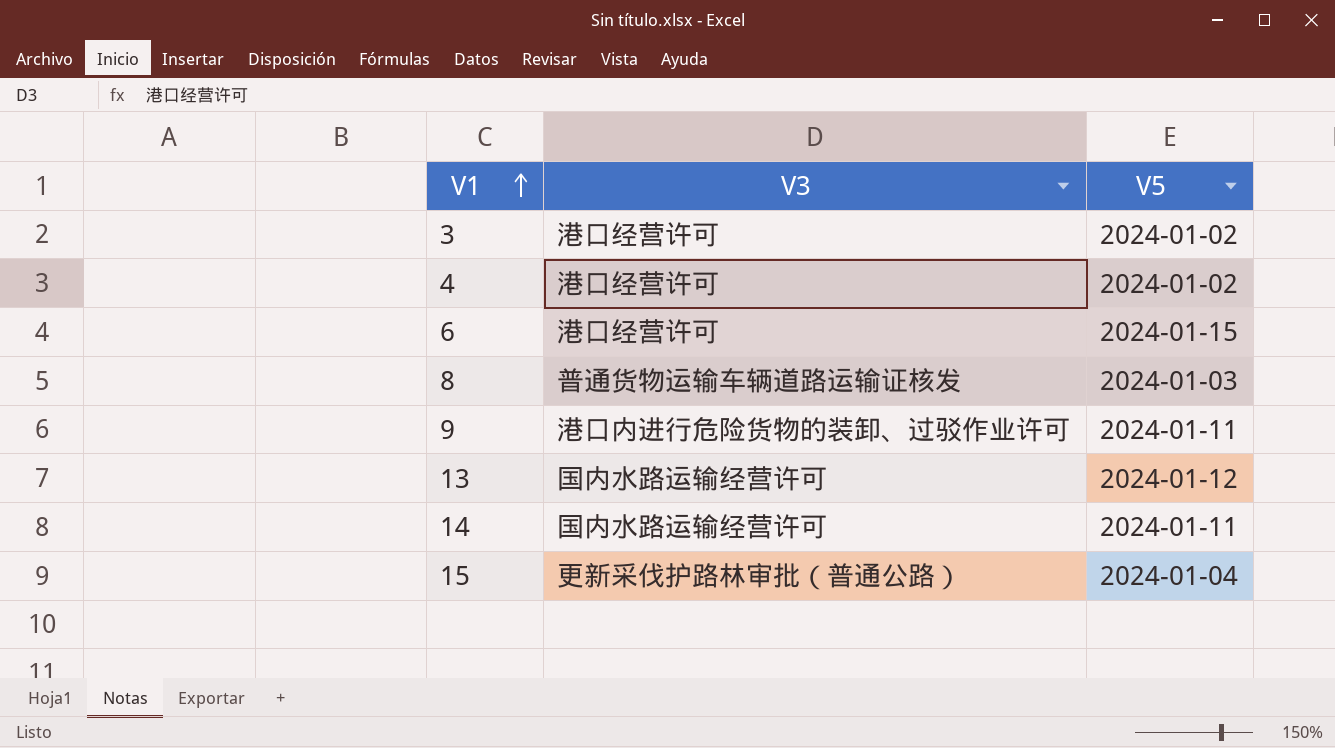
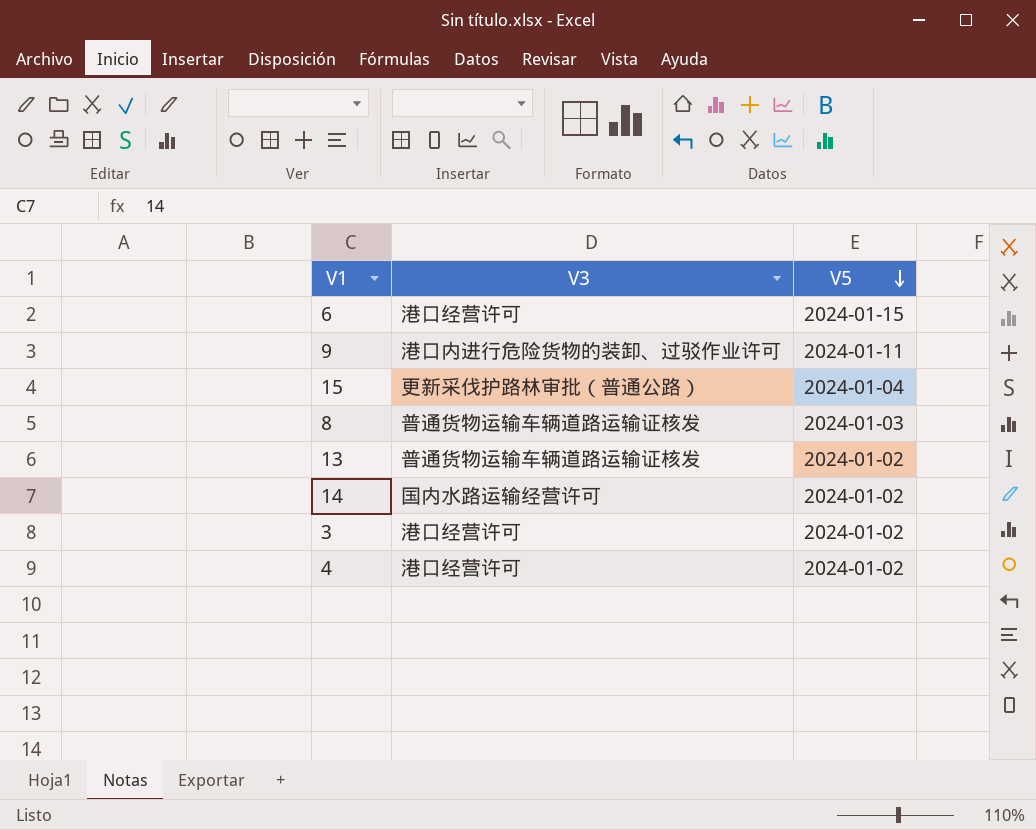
row order: V1 ascending -> V5 descending
13 | V3: 国内水路运输经营许可 -> 普通货物运输车辆道路运输证核发
13 | V5: 2024-01-12 -> 2024-01-02
14 | V5: 2024-01-11 -> 2024-01-02

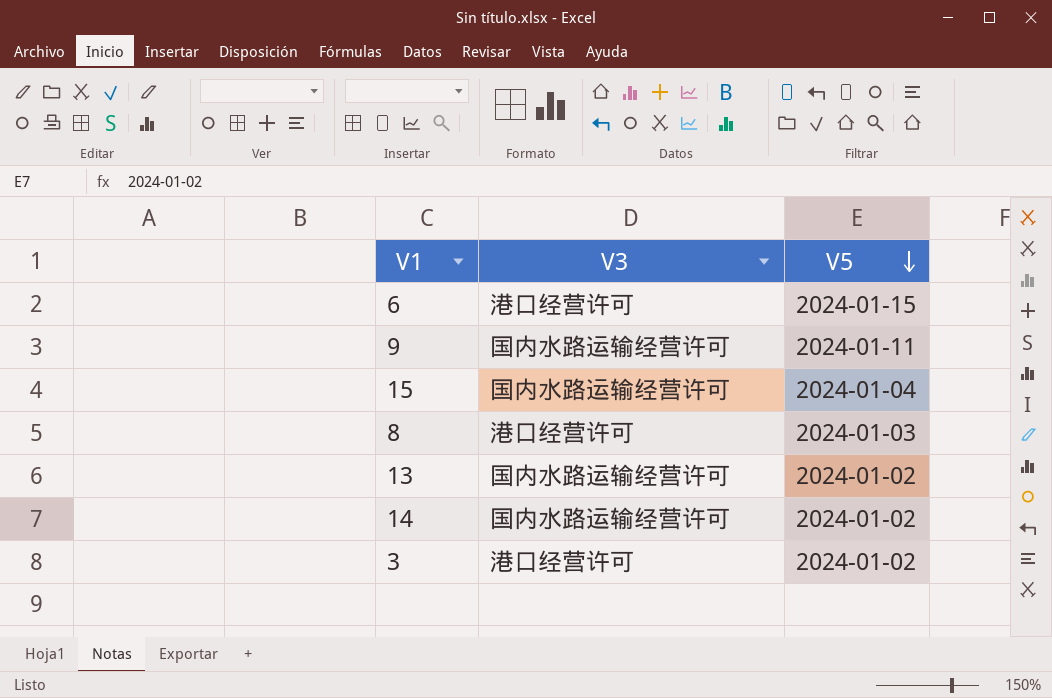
row 4: 港口经营许可 | 2024-01-02 -> none
9 | V3: 港口内进行危险货物的装卸、过驳作业许可 -> 国内水路运输经营许可
15 | V3: 更新采伐护路林审批（普通公路） -> 国内水路运输经营许可
8 | V3: 普通货物运输车辆道路运输证核发 -> 港口经营许可
13 | V3: 普通货物运输车辆道路运输证核发 -> 国内水路运输经营许可

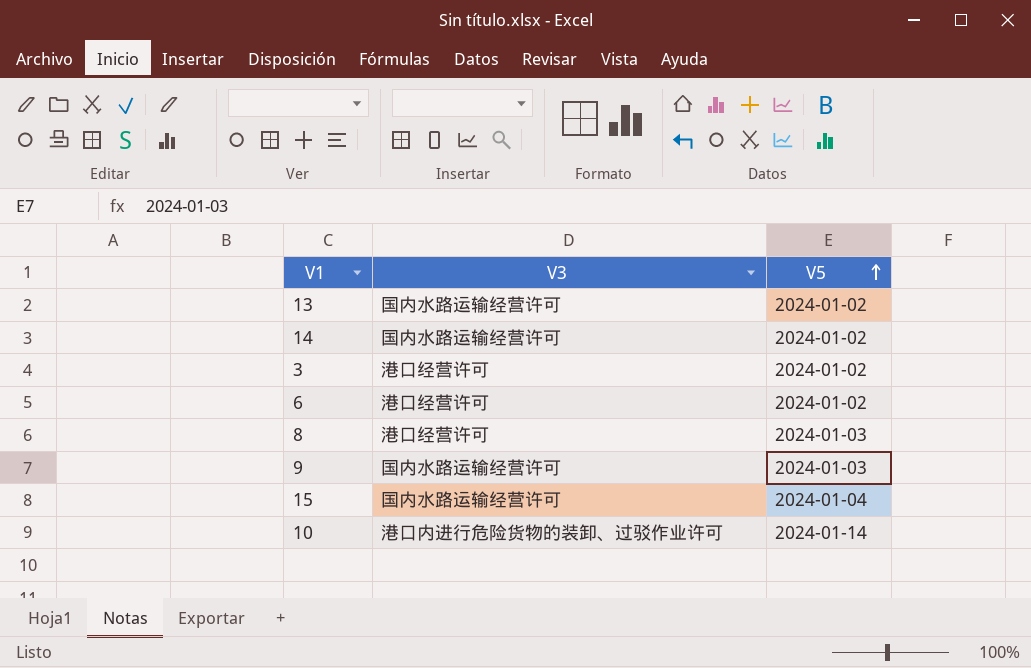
row order: V5 descending -> V5 ascending
6 | V5: 2024-01-15 -> 2024-01-02
9 | V5: 2024-01-11 -> 2024-01-03
row 10: none -> 港口内进行危险货物的装卸、过驳作业许可 | 2024-01-14

